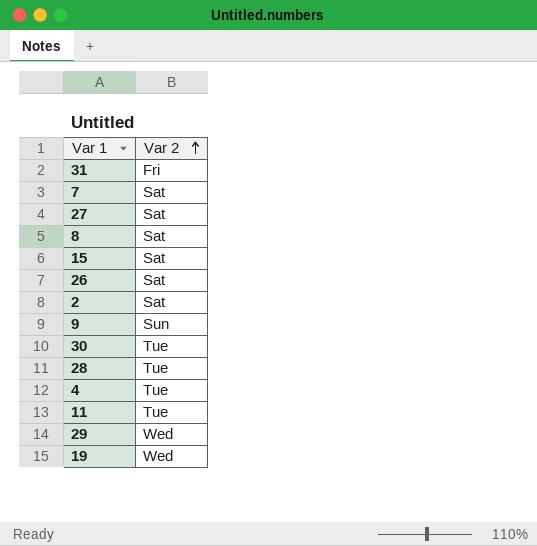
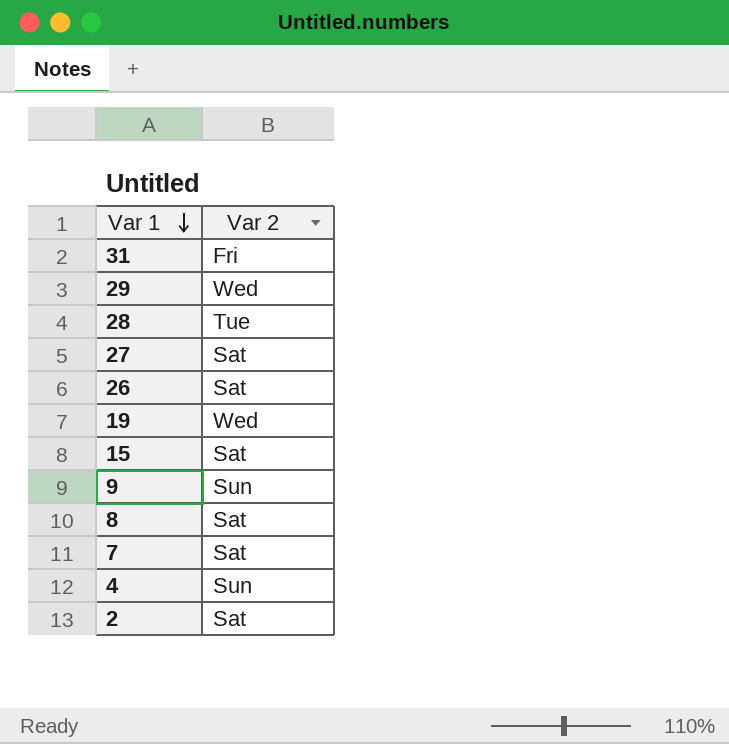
row order: Var 2 ascending -> Var 1 descending
row 30: Tue -> none
row 11: Tue -> none
4 | Var 2: Tue -> Sun

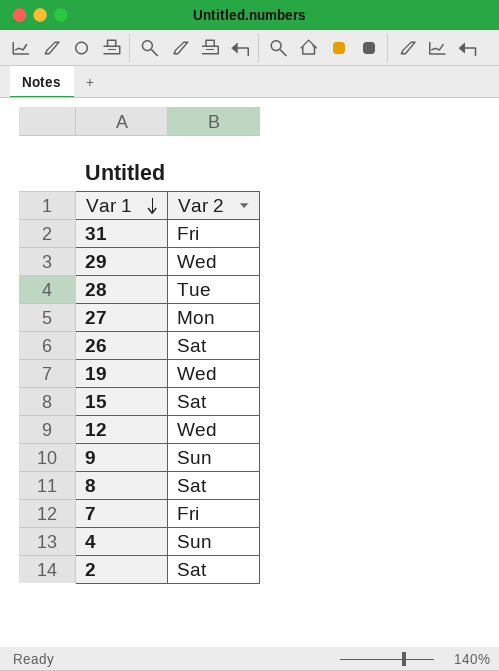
27 | Var 2: Sat -> Mon
row 12: none -> Wed
7 | Var 2: Sat -> Fri

